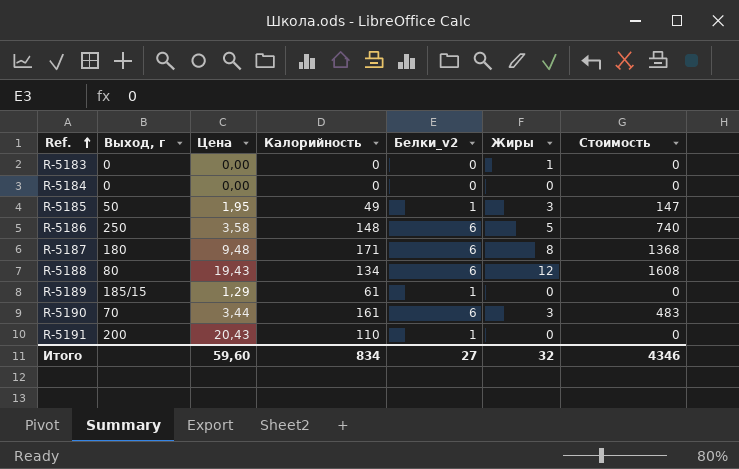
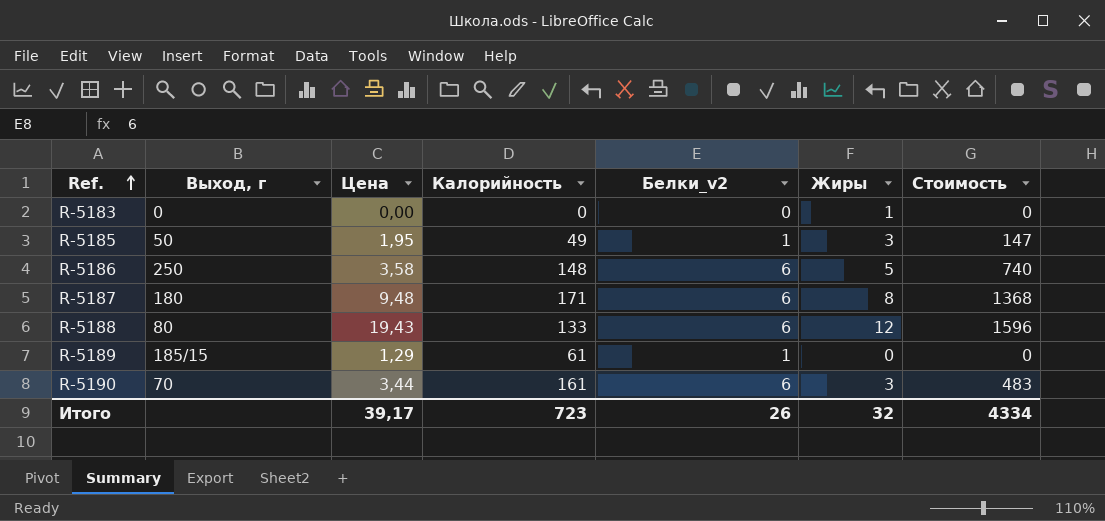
row R-5184: 0 | 0,00 | 0 | 0 | 0 | 0 -> none
row R-5191: 200 | 20,43 | 110 | 1 | 0 | 0 -> none
R-5188 | Калорийность: 134 -> 133
R-5188 | Стоимость: 1608 -> 1596
Итого | Цена: 59,60 -> 39,17
Итого | Калорийность: 834 -> 723
Итого | Белки_v2: 27 -> 26
Итого | Стоимость: 4346 -> 4334

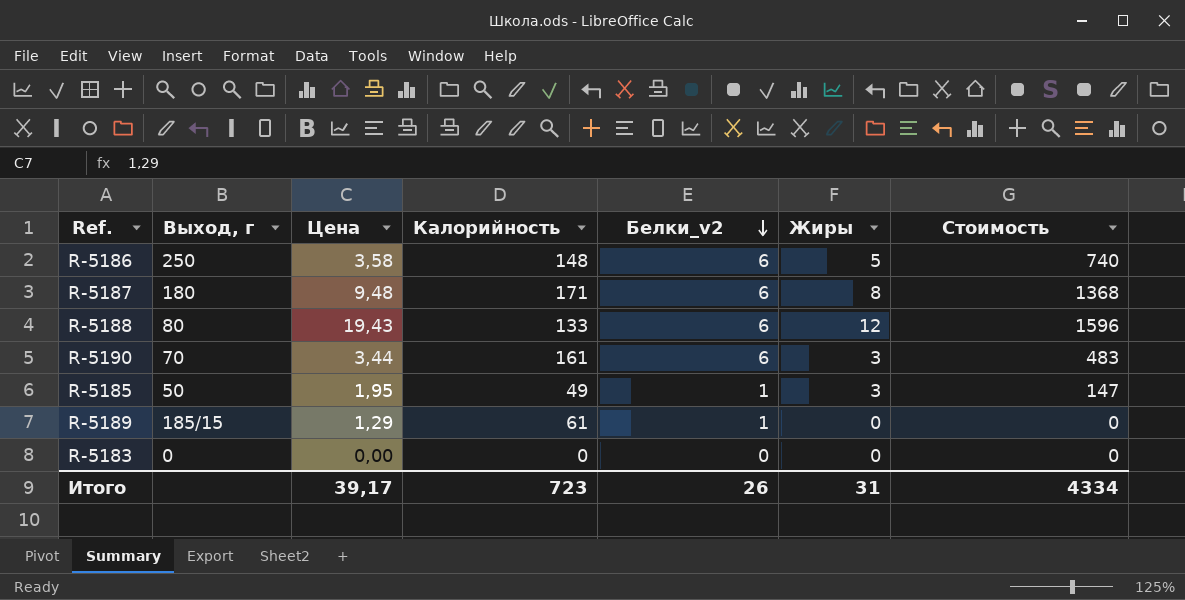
row order: Ref. ascending -> Белки_v2 descending
R-5183 | Жиры: 1 -> 0
Итого | Жиры: 32 -> 31

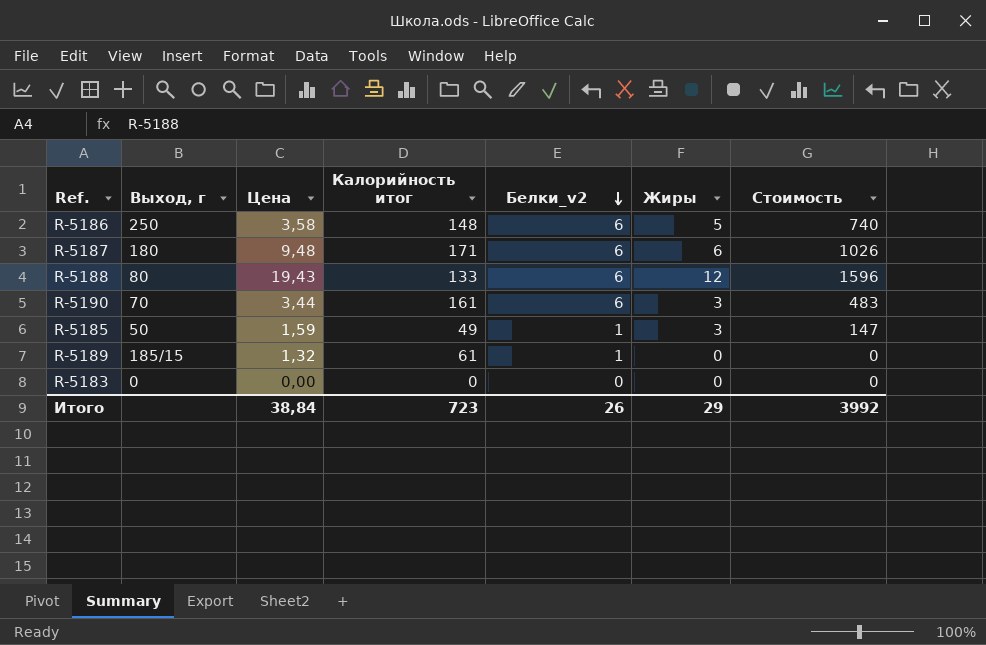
column name: Калорийность -> Калорийность итог
R-5187 | Жиры: 8 -> 6
R-5187 | Стоимость: 1368 -> 1026
R-5185 | Цена: 1,95 -> 1,59
R-5189 | Цена: 1,29 -> 1,32
Итого | Цена: 39,17 -> 38,84
Итого | Жиры: 31 -> 29
Итого | Стоимость: 4334 -> 3992

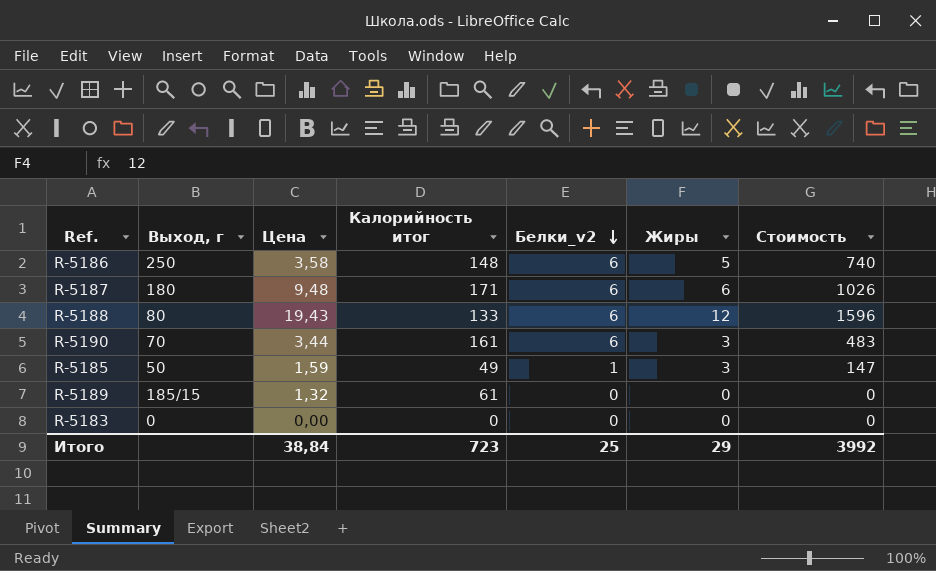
R-5189 | Белки_v2: 1 -> 0
Итого | Белки_v2: 26 -> 25

